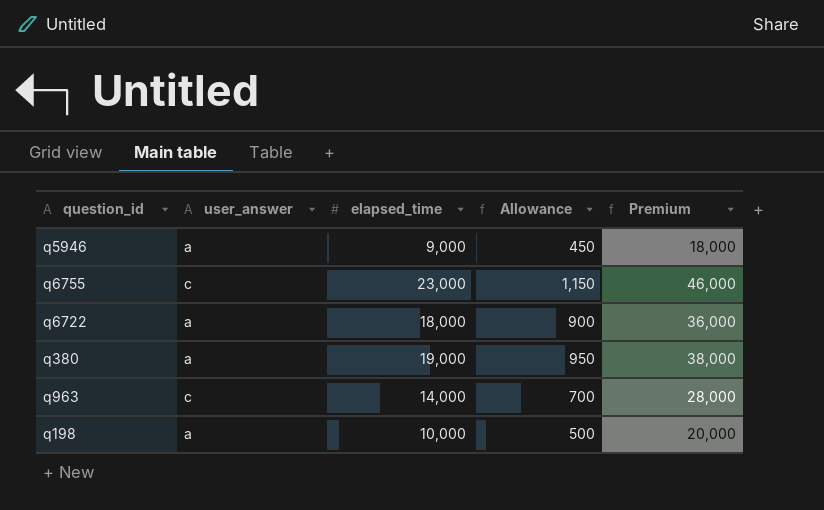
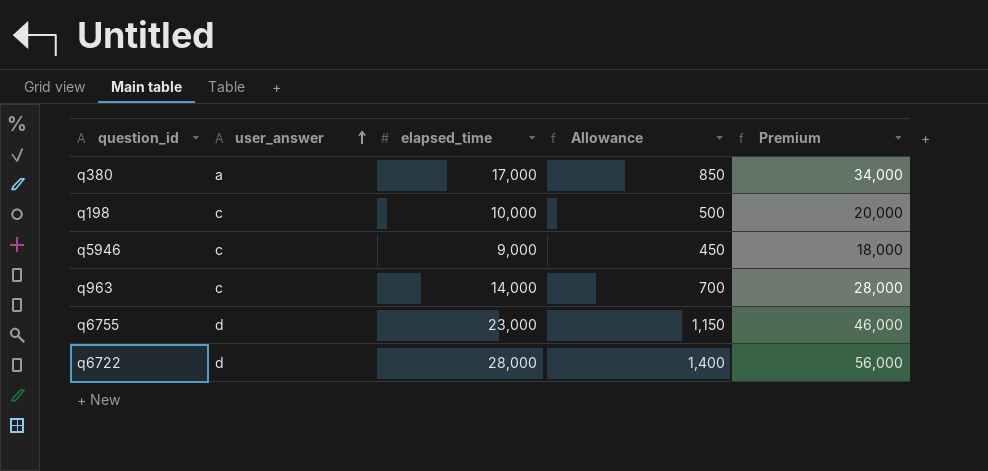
row order: none -> user_answer ascending
q380 | elapsed_time: 19,000 -> 17,000
q380 | Allowance: 950 -> 850
q380 | Premium: 38,000 -> 34,000
q198 | user_answer: a -> c
q5946 | user_answer: a -> c
q6755 | user_answer: c -> d
q6722 | user_answer: a -> d
q6722 | elapsed_time: 18,000 -> 28,000
q6722 | Allowance: 900 -> 1,400
q6722 | Premium: 36,000 -> 56,000

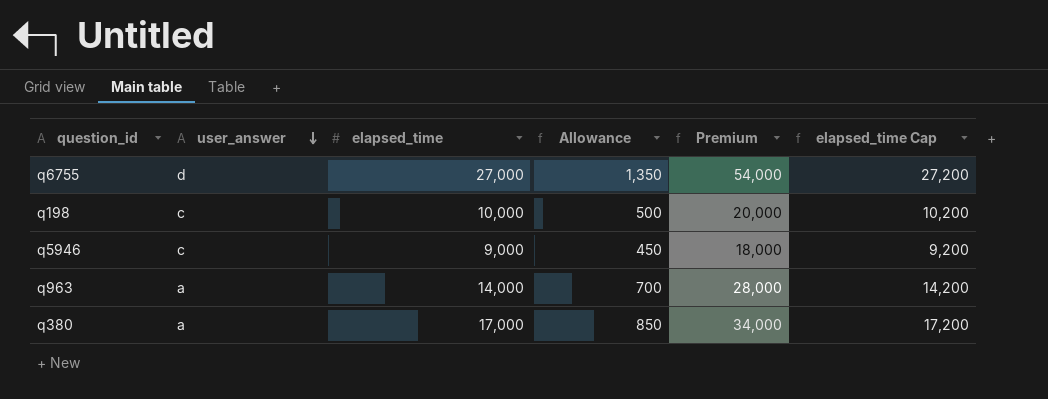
row order: user_answer ascending -> user_answer descending
column elapsed_time Cap | formula: none -> [elapsed_time] + 200
row q6722: d | 28,000 | 1,400 | 56,000 -> none
q6755 | elapsed_time: 23,000 -> 27,000
q6755 | Allowance: 1,150 -> 1,350
q6755 | Premium: 46,000 -> 54,000
q963 | user_answer: c -> a

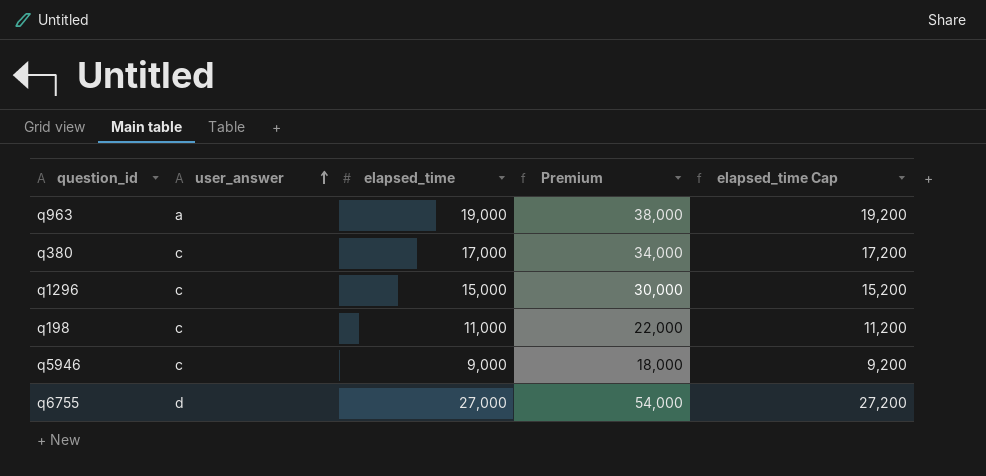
row order: user_answer descending -> user_answer ascending
column Allowance | formula: [elapsed_time] * 0.05 -> none
q963 | elapsed_time: 14,000 -> 19,000
q963 | Premium: 28,000 -> 38,000
q963 | elapsed_time Cap: 14,200 -> 19,200
q380 | user_answer: a -> c
row q1296: none -> c | 15,000 | 30,000 | 15,200
q198 | elapsed_time: 10,000 -> 11,000
q198 | Premium: 20,000 -> 22,000
q198 | elapsed_time Cap: 10,200 -> 11,200

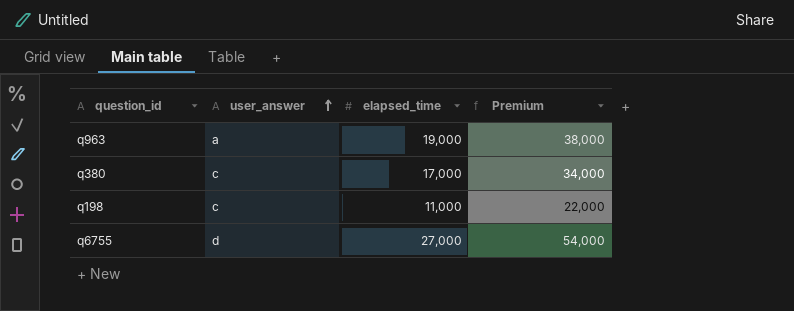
column elapsed_time Cap | formula: [elapsed_time] + 200 -> none
row q1296: c | 15,000 | 30,000 | 15,200 -> none
row q5946: c | 9,000 | 18,000 | 9,200 -> none

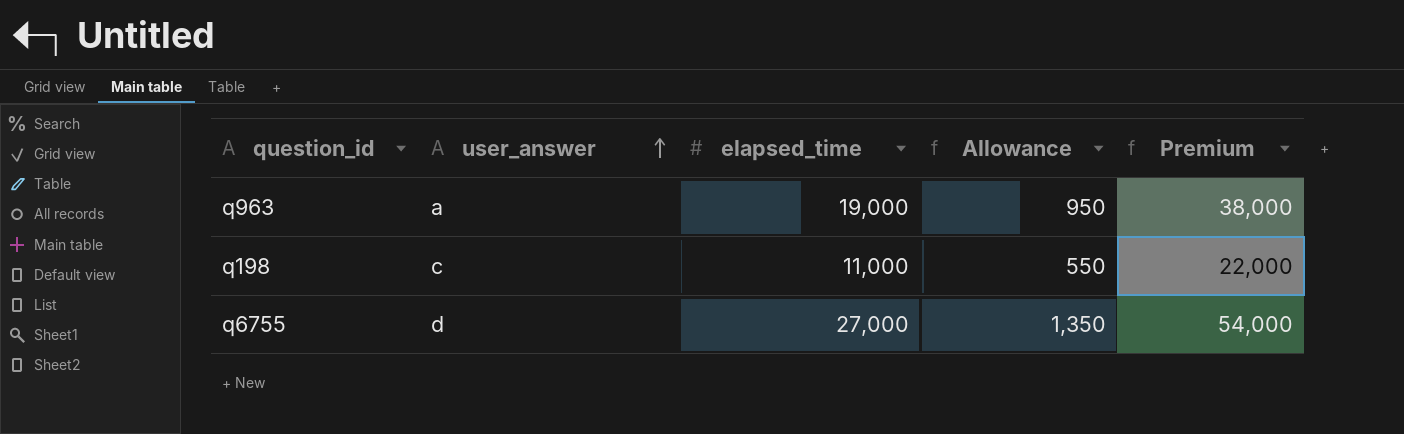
column Allowance | formula: none -> [elapsed_time] * 0.05
row q380: c | 17,000 | 34,000 -> none

